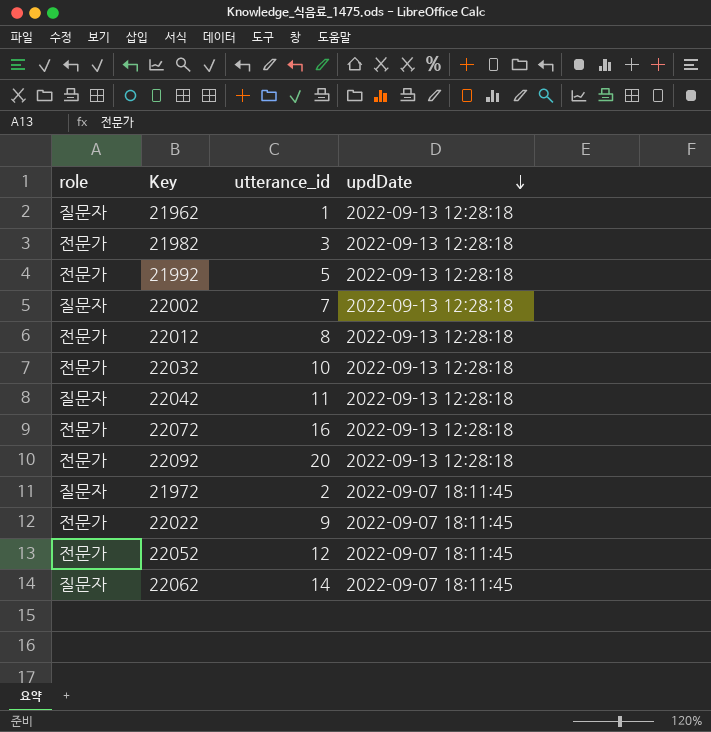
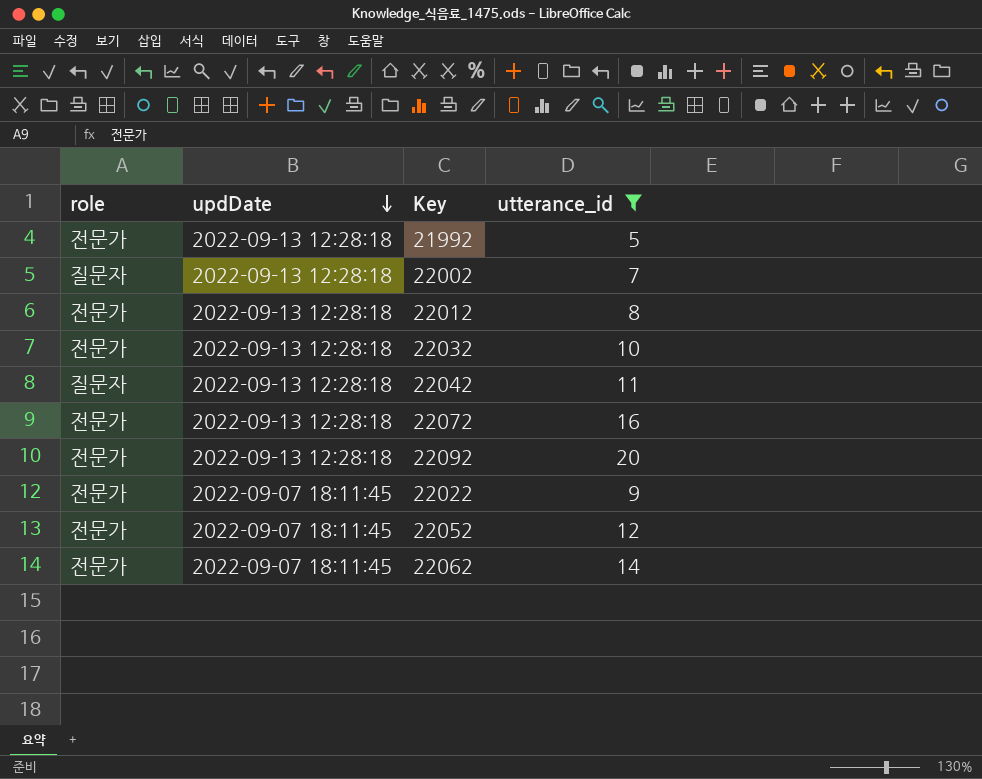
filter: none -> utterance_id >= 5
column updDate | position: 4 -> 2
22062 | role: 질문자 -> 전문가

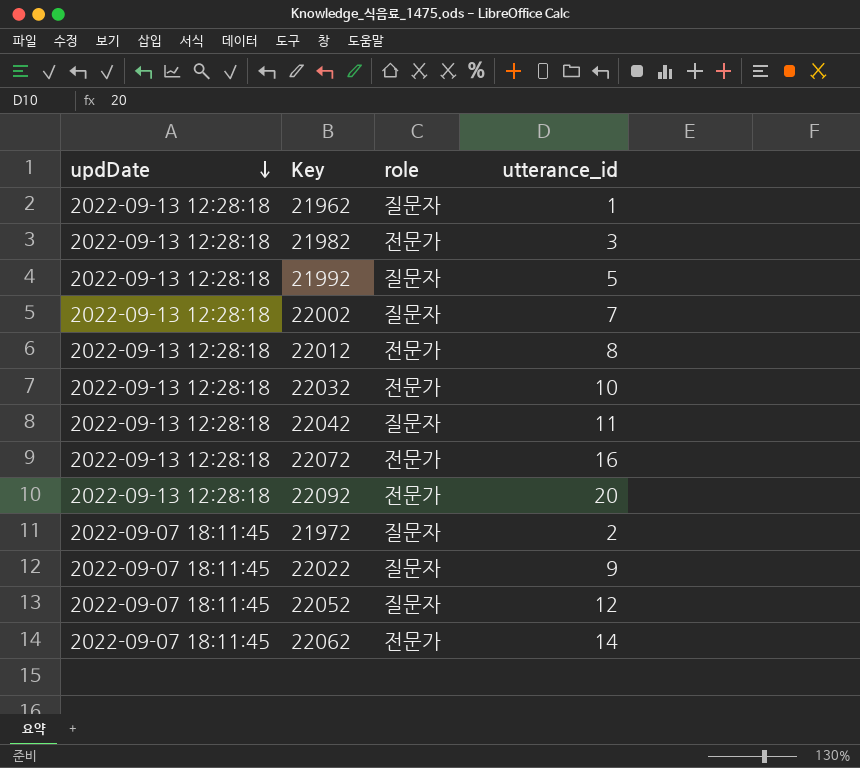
filter: utterance_id >= 5 -> none
column role | position: 1 -> 3
21992 | role: 전문가 -> 질문자
22022 | role: 전문가 -> 질문자
22052 | role: 전문가 -> 질문자

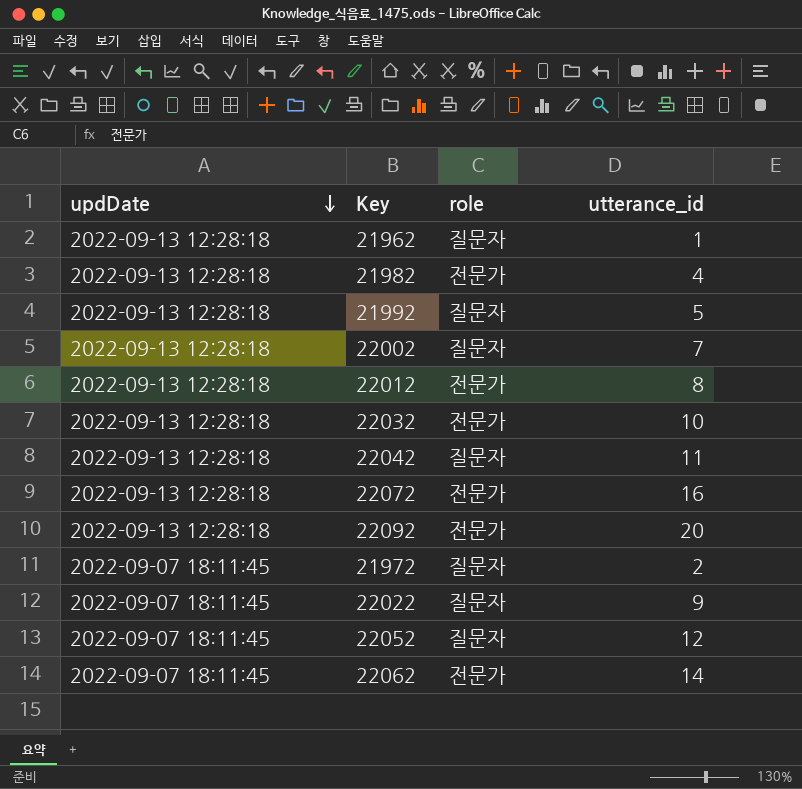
21982 | utterance_id: 3 -> 4

